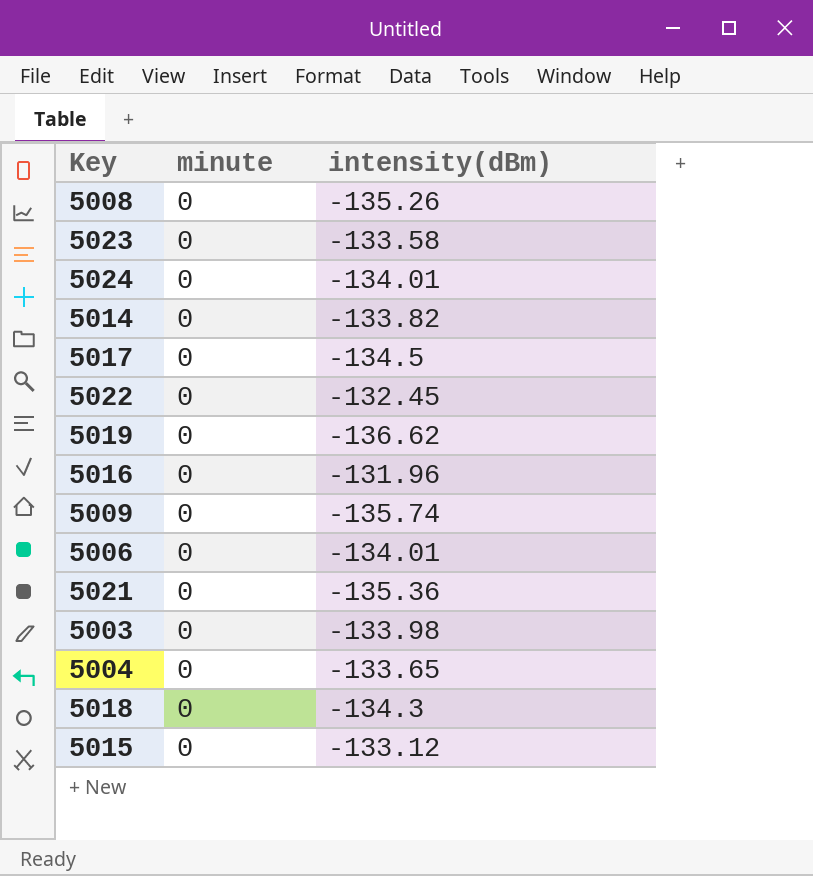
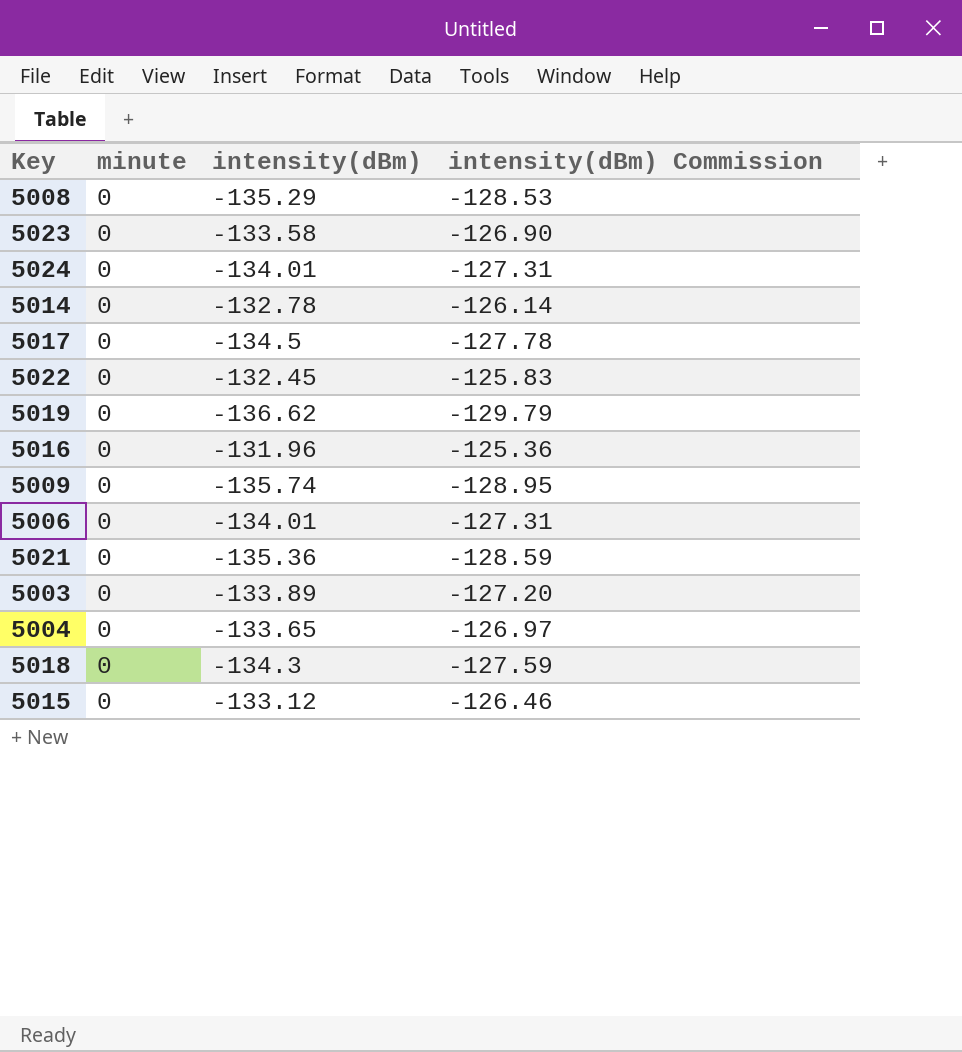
column intensity(dBm) Commission | formula: none -> [intensity(dBm)] * 0.95
5008 | intensity(dBm): -135.26 -> -135.29
5014 | intensity(dBm): -133.82 -> -132.78
5003 | intensity(dBm): -133.98 -> -133.89

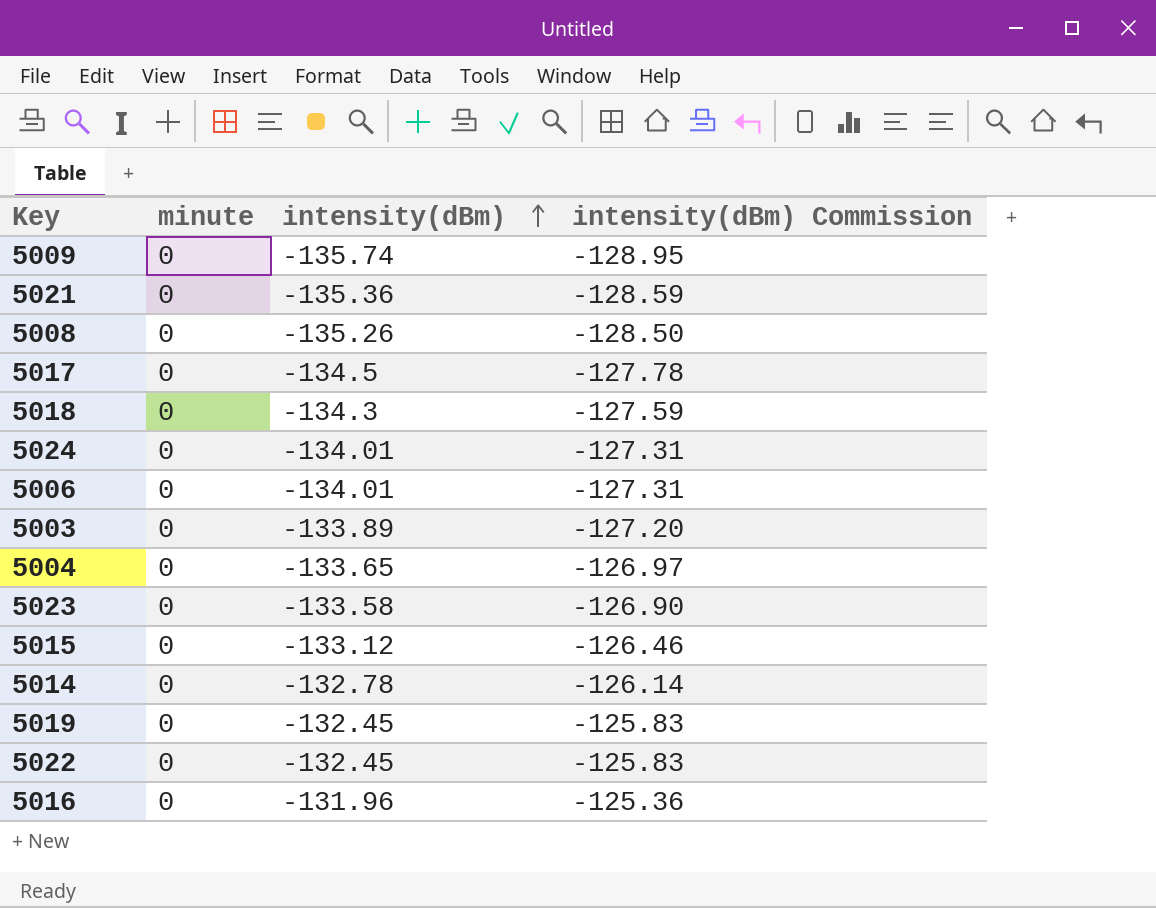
row order: none -> intensity(dBm) ascending
5008 | intensity(dBm): -135.29 -> -135.26
5008 | intensity(dBm) Commission: -128.53 -> -128.50
5019 | intensity(dBm): -136.62 -> -132.45
5019 | intensity(dBm) Commission: -129.79 -> -125.83

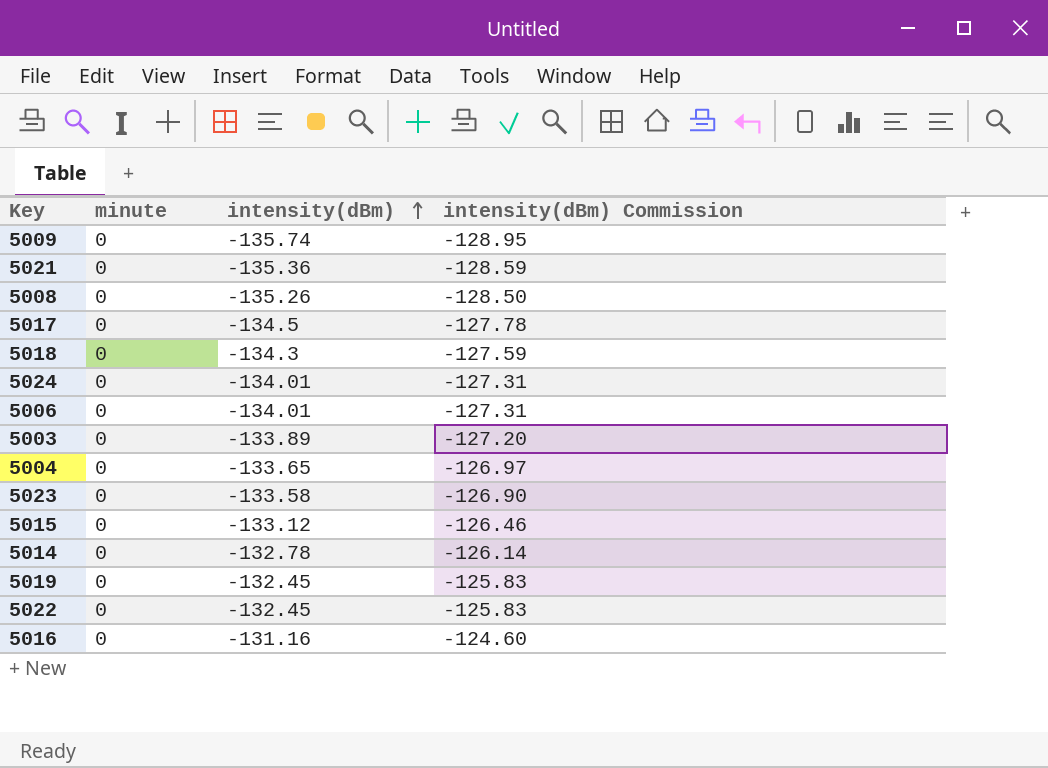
5016 | intensity(dBm): -131.96 -> -131.16
5016 | intensity(dBm) Commission: -125.36 -> -124.60

